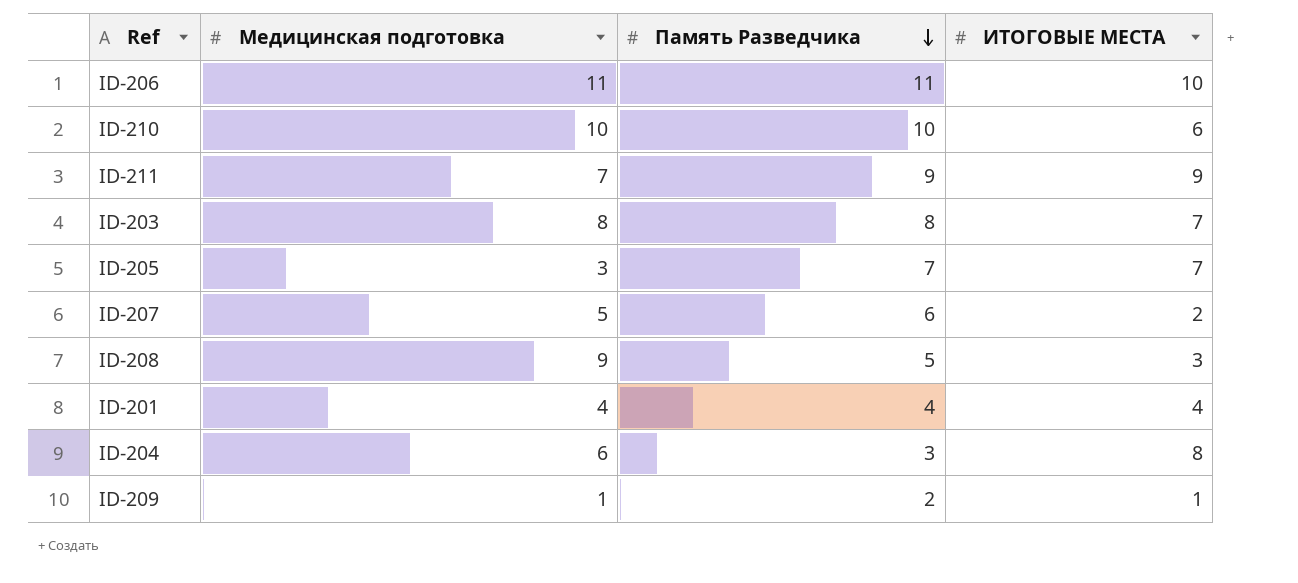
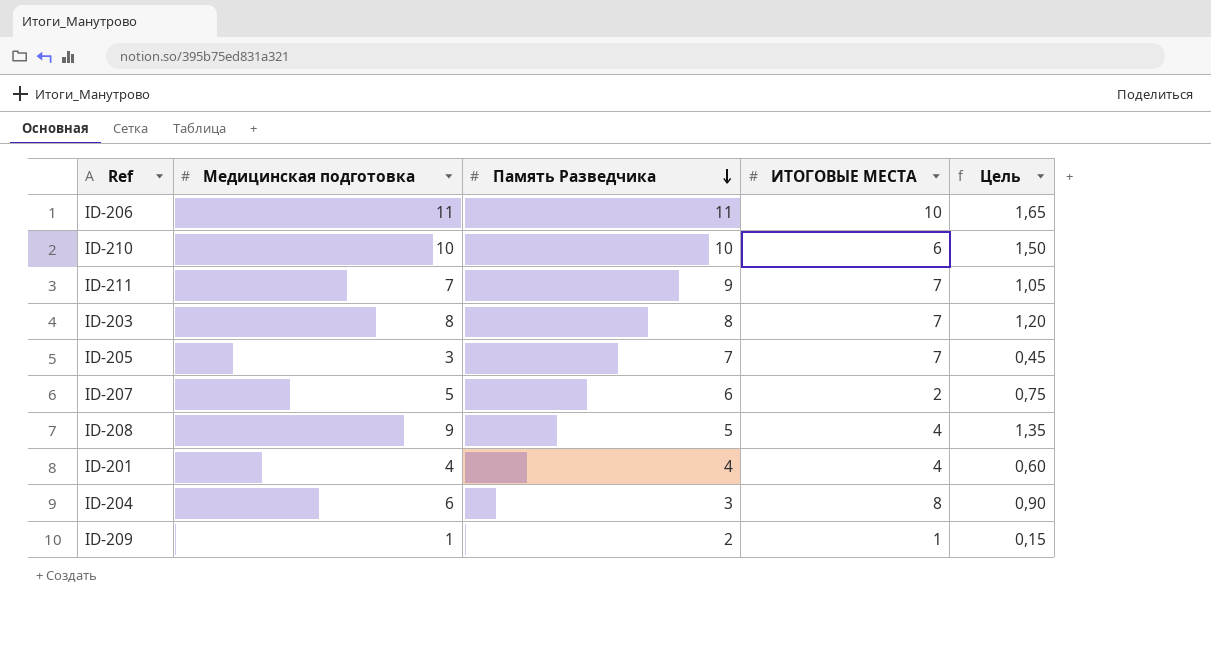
column Цель | formula: none -> [Медицинская подготовка] * 0,15
ID-211 | ИТОГОВЫЕ МЕСТА: 9 -> 7
ID-208 | ИТОГОВЫЕ МЕСТА: 3 -> 4

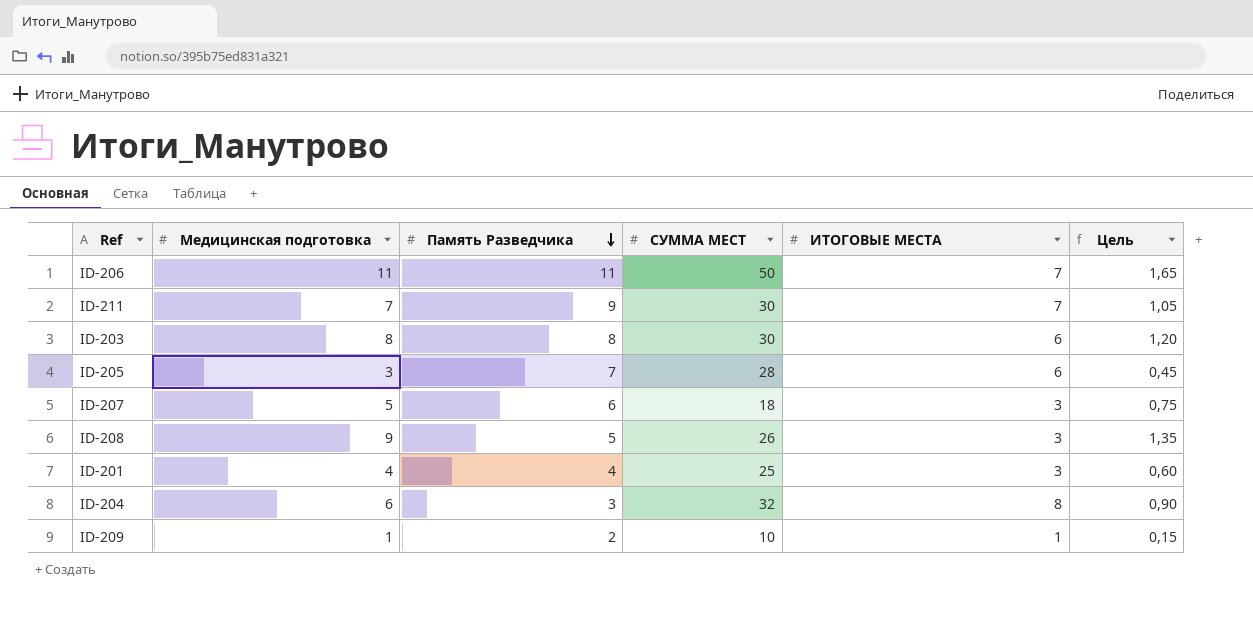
column СУММА МЕСТ | position: none -> 4
row ID-210: 10 | 10 | 6 | 1,50 -> none
ID-206 | ИТОГОВЫЕ МЕСТА: 10 -> 7
ID-203 | ИТОГОВЫЕ МЕСТА: 7 -> 6
ID-205 | ИТОГОВЫЕ МЕСТА: 7 -> 6
ID-207 | ИТОГОВЫЕ МЕСТА: 2 -> 3
ID-208 | ИТОГОВЫЕ МЕСТА: 4 -> 3
ID-201 | ИТОГОВЫЕ МЕСТА: 4 -> 3

